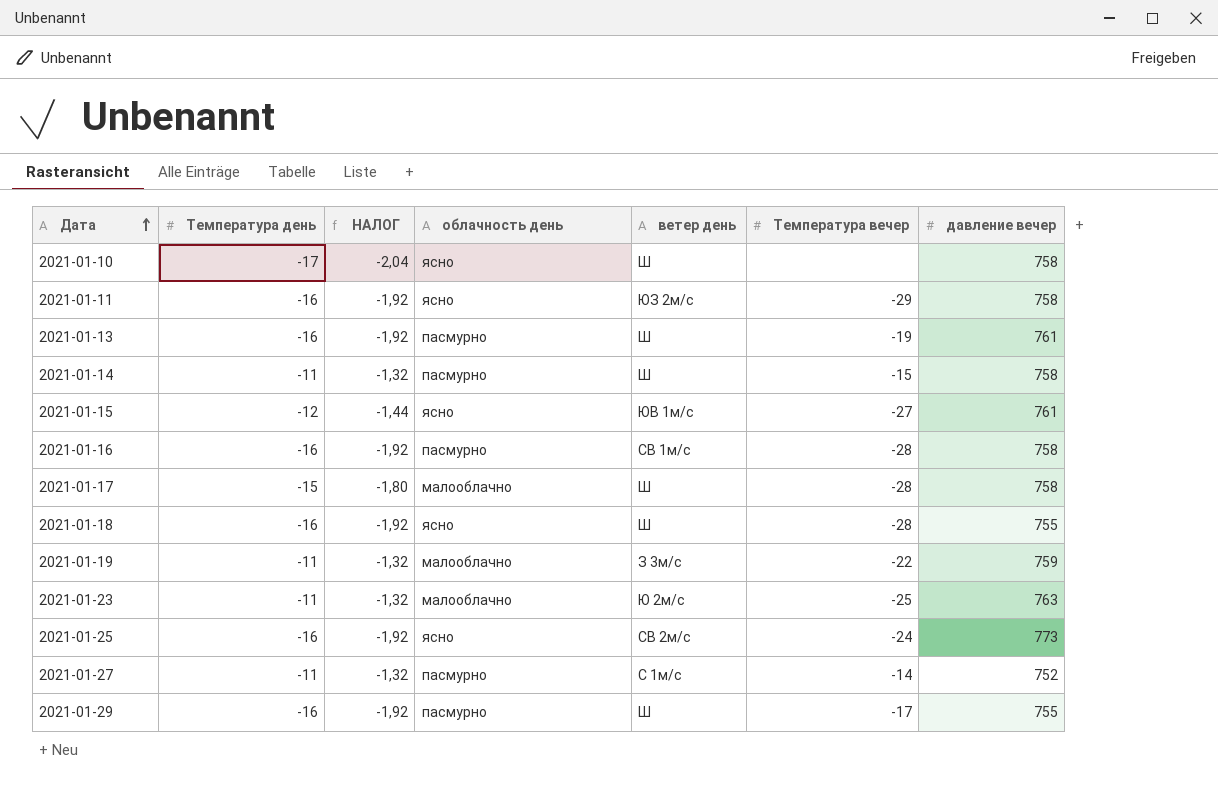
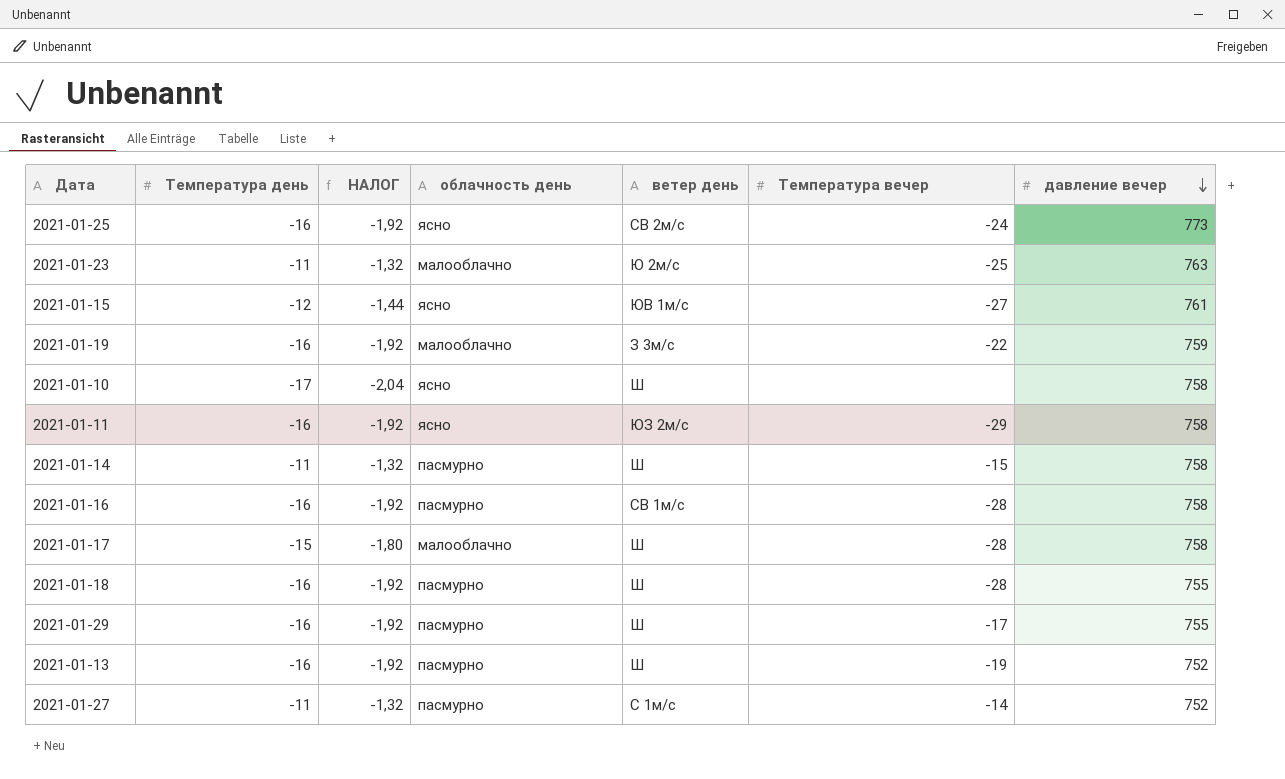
row order: Дата ascending -> давление вечер descending
2021-01-19 | Температура день: -11 -> -16
2021-01-19 | НАЛОГ: -1,32 -> -1,92
2021-01-18 | облачность день: ясно -> пасмурно
2021-01-13 | давление вечер: 761 -> 752

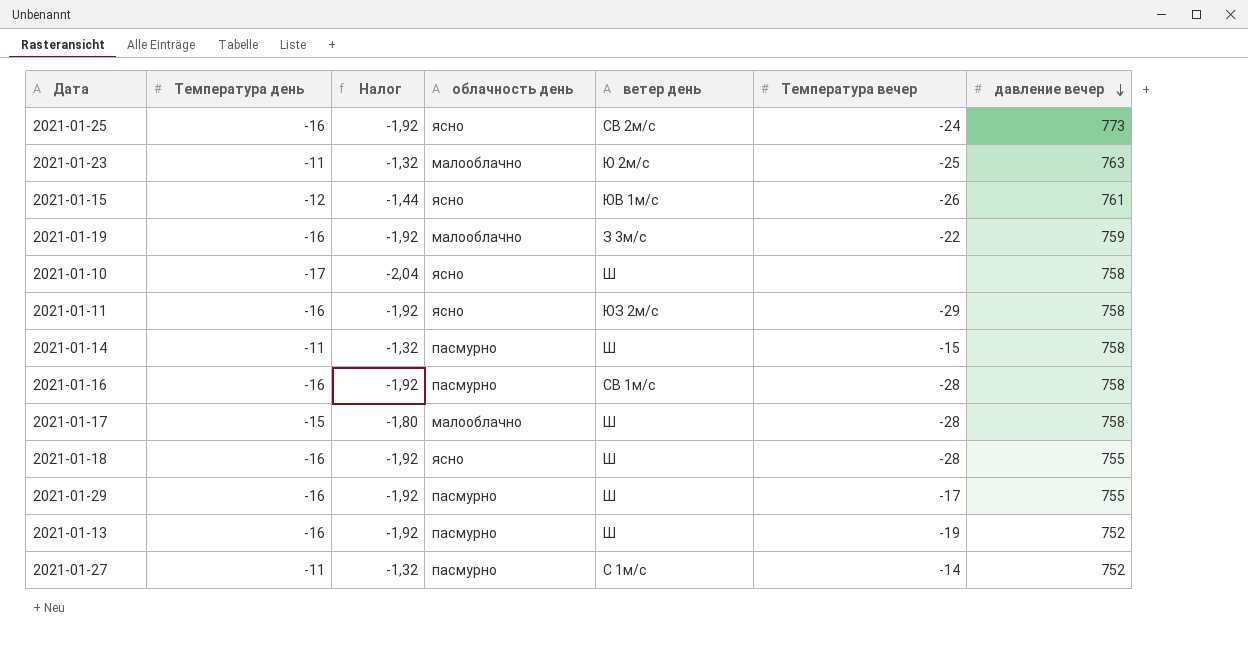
column name: НАЛОГ -> Налог
2021-01-15 | Температура вечер: -27 -> -26
2021-01-18 | облачность день: пасмурно -> ясно

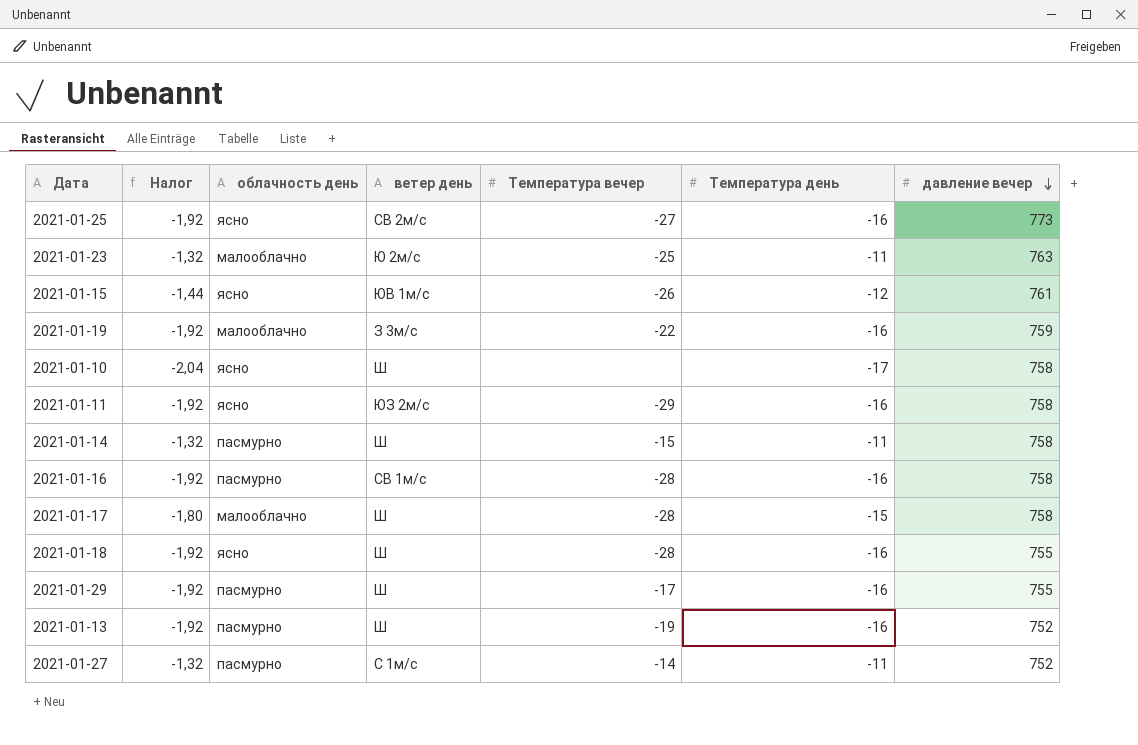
column Температура день | position: 2 -> 6
2021-01-25 | Температура вечер: -24 -> -27

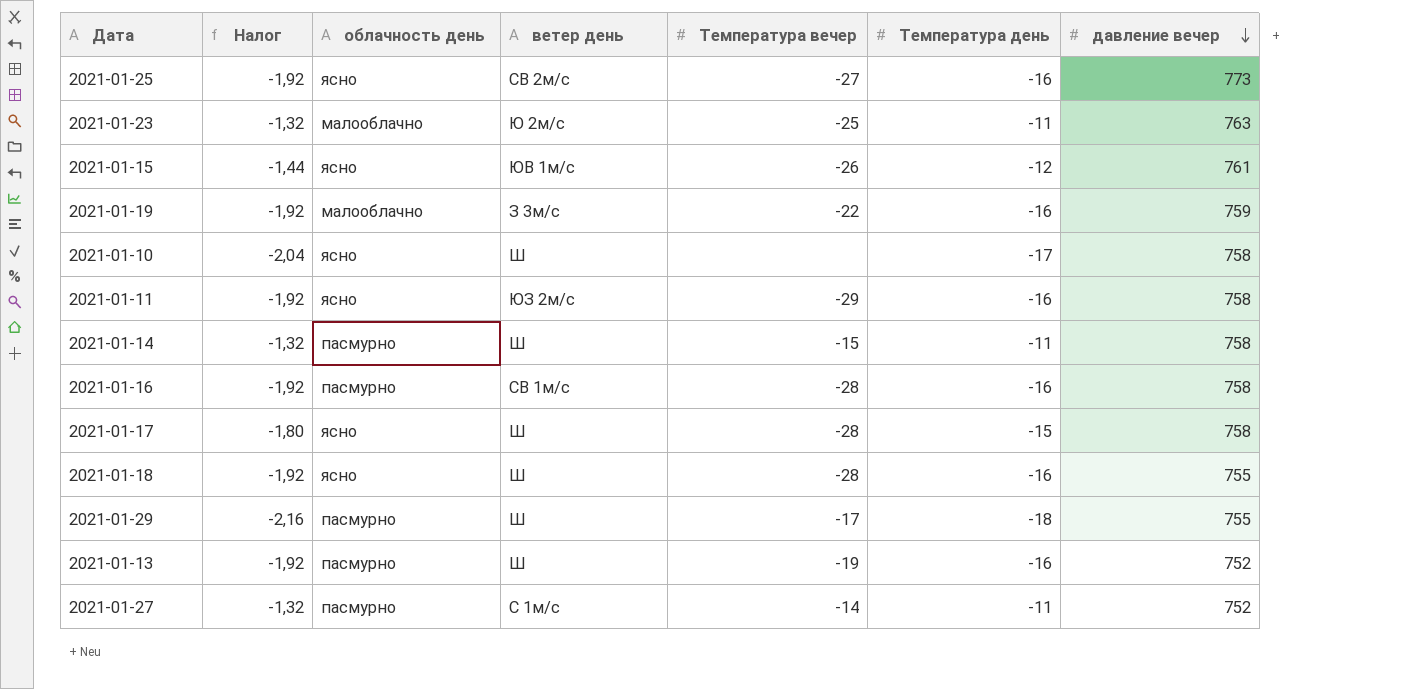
2021-01-17 | облачность день: малооблачно -> ясно
2021-01-29 | Налог: -1,92 -> -2,16
2021-01-29 | Температура день: -16 -> -18

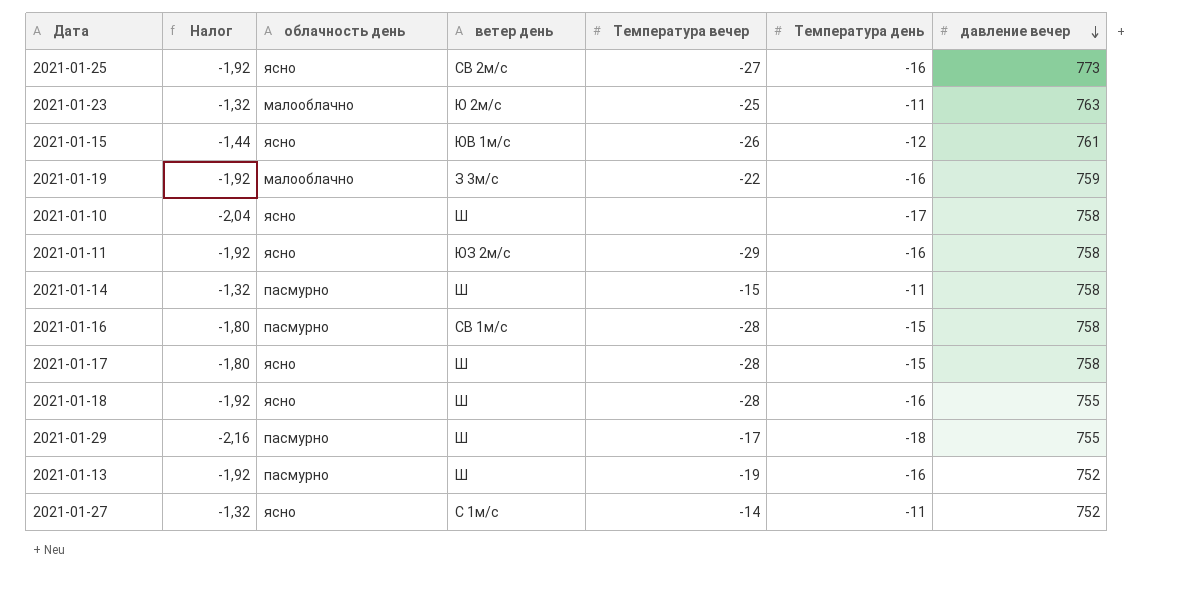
2021-01-16 | Налог: -1,92 -> -1,80
2021-01-16 | Температура день: -16 -> -15
2021-01-27 | облачность день: пасмурно -> ясно

